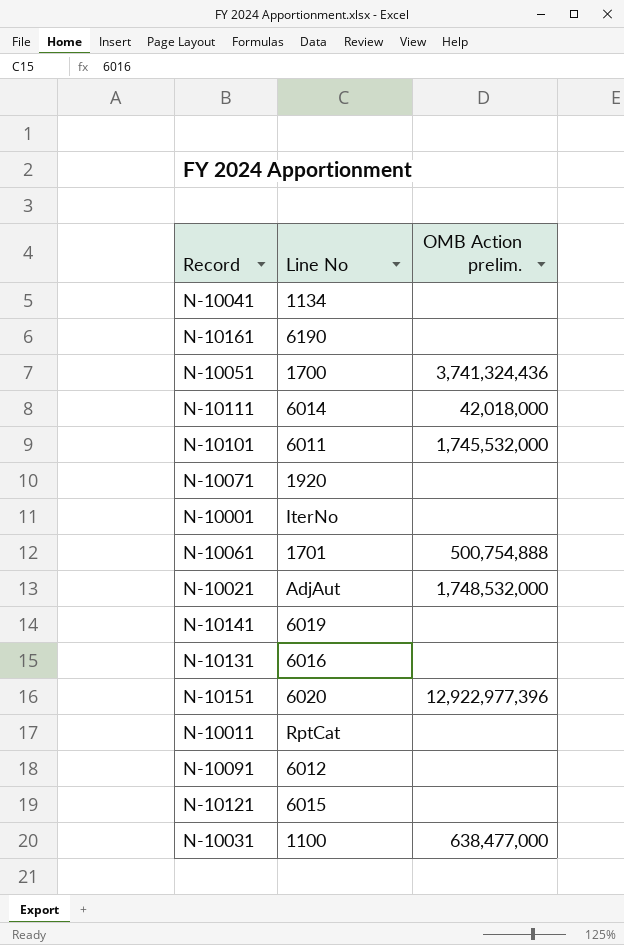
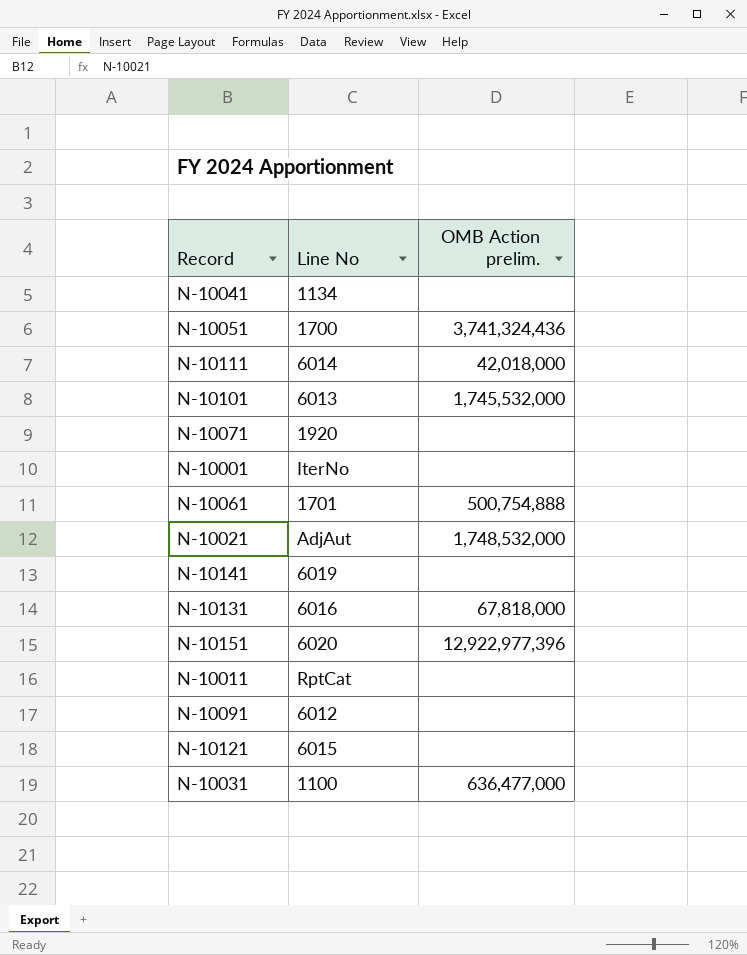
row N-10161: 6190 | none -> none
N-10101 | Line No: 6011 -> 6013
N-10131 | OMB Action prelim.: none -> 67,818,000
N-10031 | OMB Action prelim.: 638,477,000 -> 636,477,000

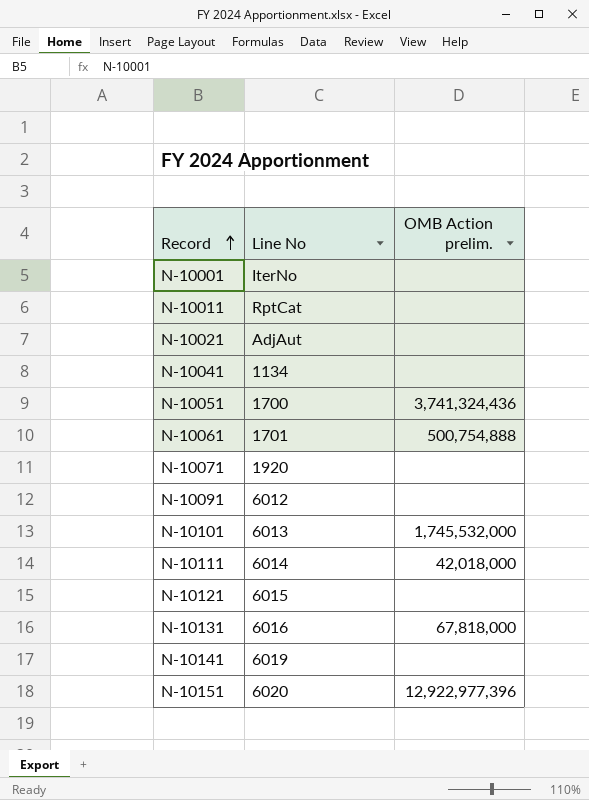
row order: none -> Record ascending
row N-10031: 1100 | 636,477,000 -> none
N-10021 | OMB Action prelim.: 1,748,532,000 -> none

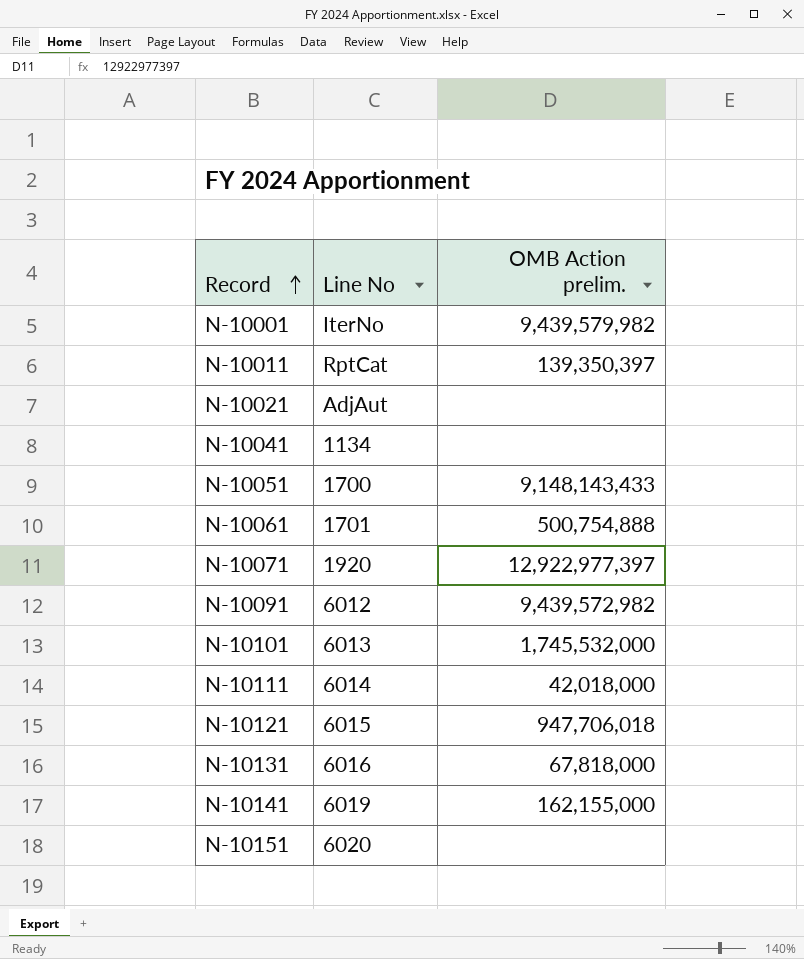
N-10001 | OMB Action prelim.: none -> 9,439,579,982
N-10011 | OMB Action prelim.: none -> 139,350,397
N-10051 | OMB Action prelim.: 3,741,324,436 -> 9,148,143,433
N-10071 | OMB Action prelim.: none -> 12,922,977,397
N-10091 | OMB Action prelim.: none -> 9,439,572,982
N-10121 | OMB Action prelim.: none -> 947,706,018
N-10141 | OMB Action prelim.: none -> 162,155,000
N-10151 | OMB Action prelim.: 12,922,977,396 -> none

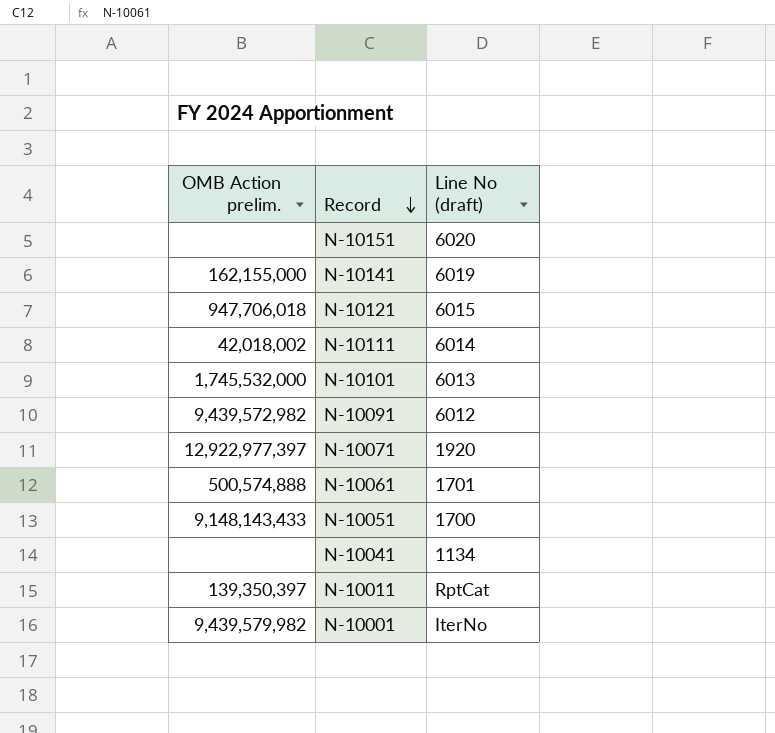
row order: Record ascending -> Record descending
column OMB Action prelim. | position: 3 -> 1
column name: Line No -> Line No (draft)
row N-10021: AdjAut | none -> none
row N-10131: 6016 | 67,818,000 -> none
N-10111 | OMB Action prelim.: 42,018,000 -> 42,018,002
N-10061 | OMB Action prelim.: 500,754,888 -> 500,574,888

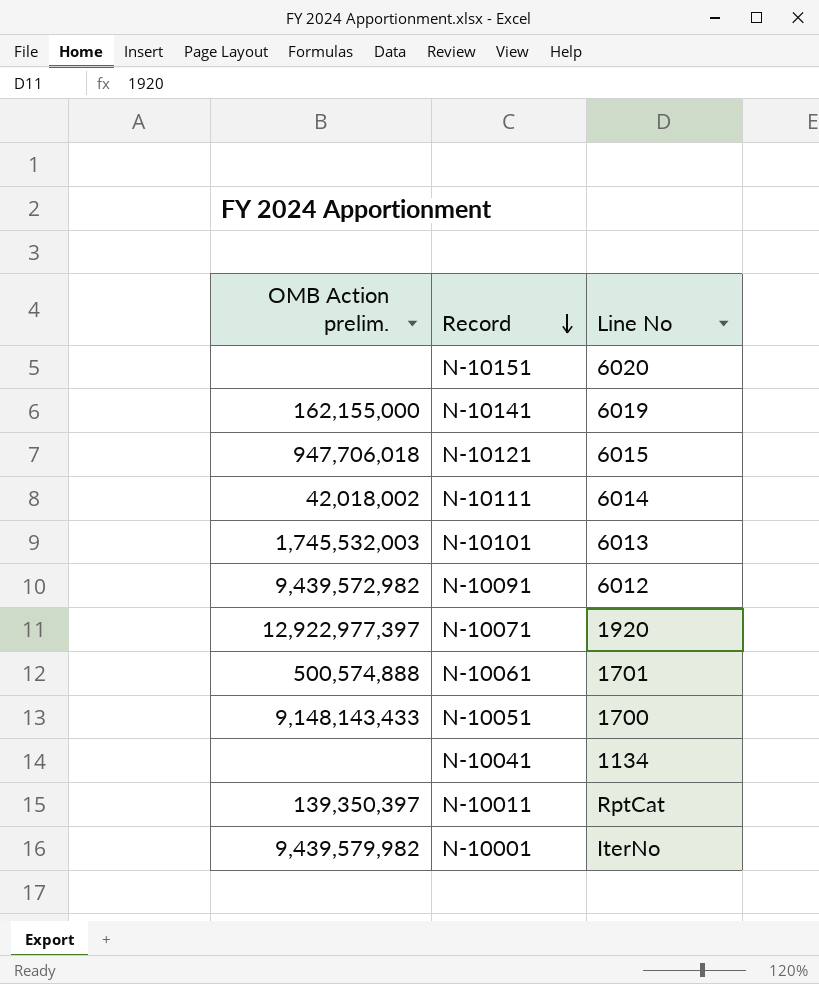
column name: Line No (draft) -> Line No
N-10101 | OMB Action prelim.: 1,745,532,000 -> 1,745,532,003

